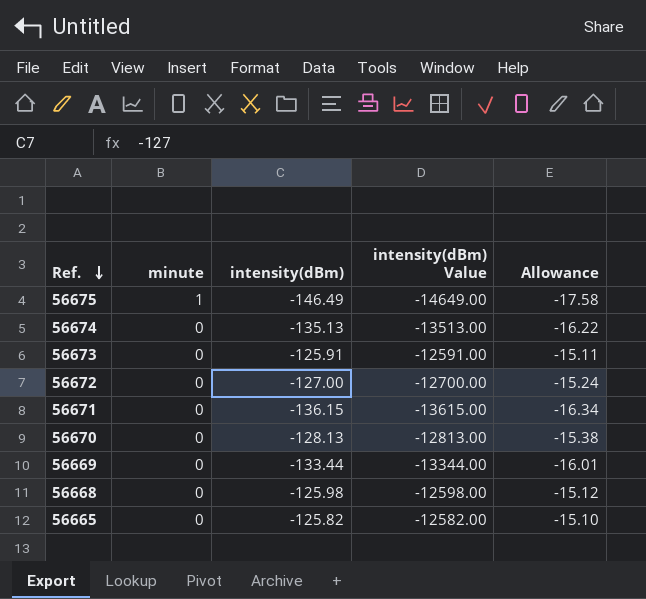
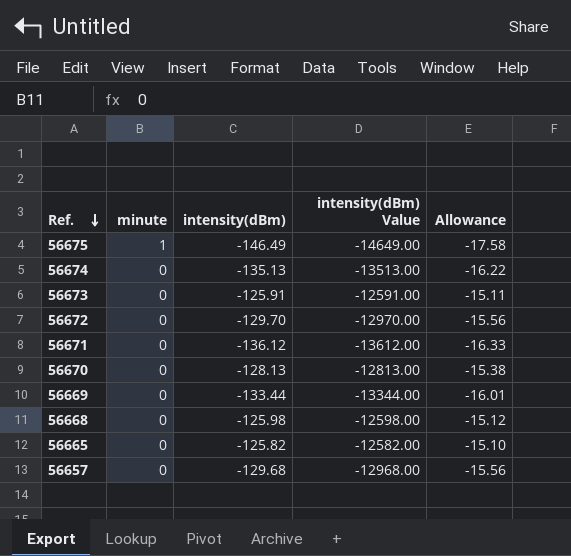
56672 | intensity(dBm): -127.00 -> -129.70
56672 | intensity(dBm) Value: -12700.00 -> -12970.00
56672 | Allowance: -15.24 -> -15.56
56671 | intensity(dBm): -136.15 -> -136.12
56671 | intensity(dBm) Value: -13615.00 -> -13612.00
56671 | Allowance: -16.34 -> -16.33
row 56657: none -> 0 | -129.68 | -12968.00 | -15.56

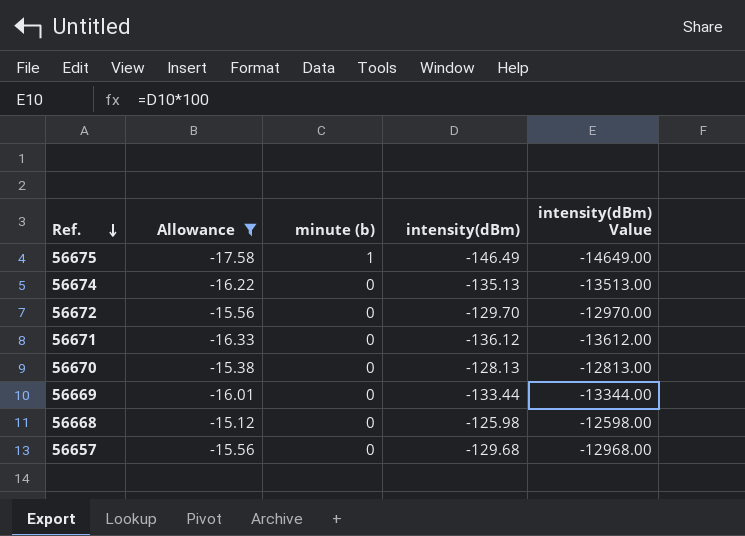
filter: none -> Allowance <= -15.12
column Allowance | position: 5 -> 2
column name: minute -> minute (b)

